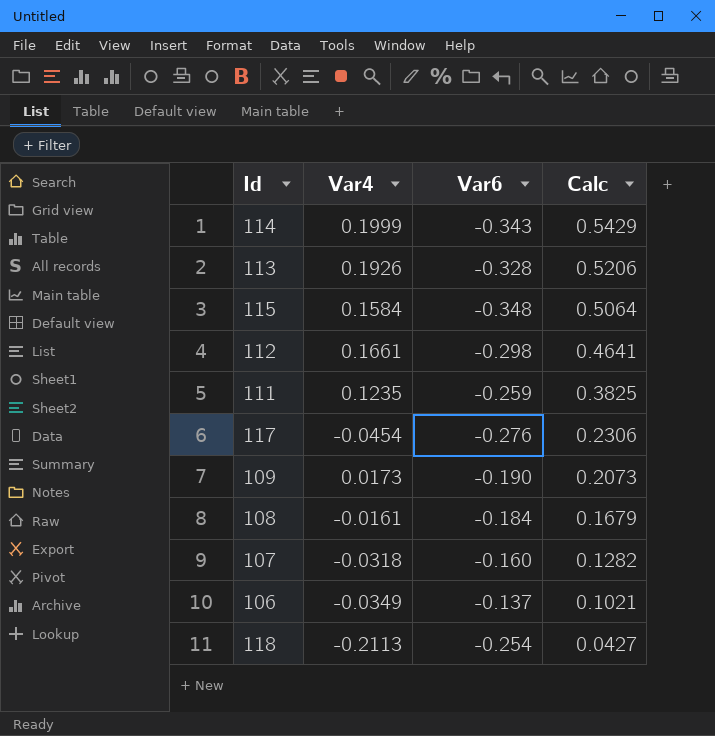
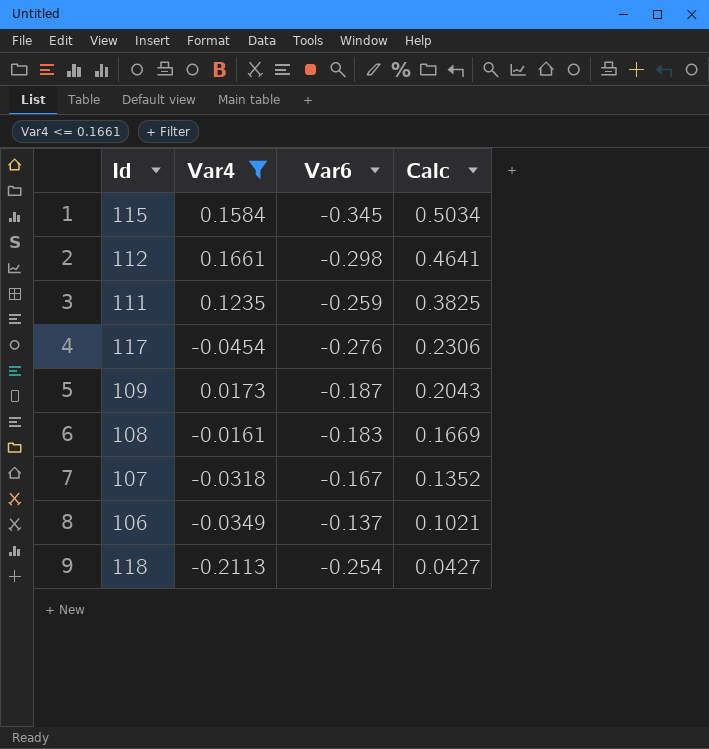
filter: none -> Var4 <= 0.1661
115 | Var6: -0.348 -> -0.345
115 | Calc: 0.5064 -> 0.5034
109 | Var6: -0.190 -> -0.187
109 | Calc: 0.2073 -> 0.2043
108 | Var6: -0.184 -> -0.183
108 | Calc: 0.1679 -> 0.1669
107 | Var6: -0.160 -> -0.167
107 | Calc: 0.1282 -> 0.1352

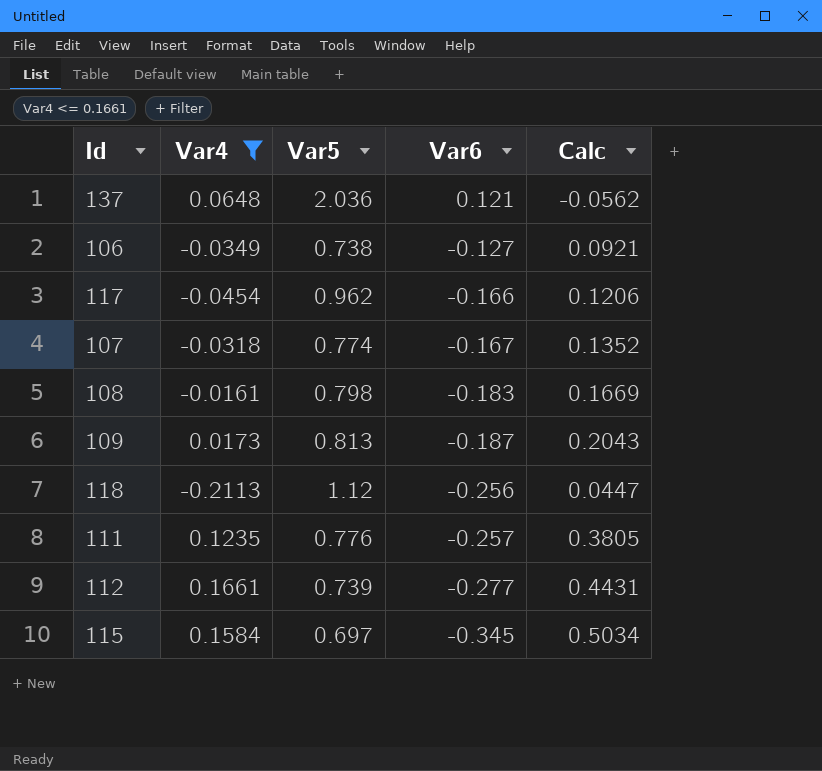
row order: Calc descending -> Var6 descending
column Var5 | position: none -> 3
row 137: none -> 0.0648 | 2.036 | 0.121 | -0.0562
106 | Var6: -0.137 -> -0.127
106 | Calc: 0.1021 -> 0.0921
117 | Var6: -0.276 -> -0.166
117 | Calc: 0.2306 -> 0.1206
118 | Var6: -0.254 -> -0.256
118 | Calc: 0.0427 -> 0.0447
111 | Var6: -0.259 -> -0.257
111 | Calc: 0.3825 -> 0.3805
112 | Var6: -0.298 -> -0.277
112 | Calc: 0.4641 -> 0.4431

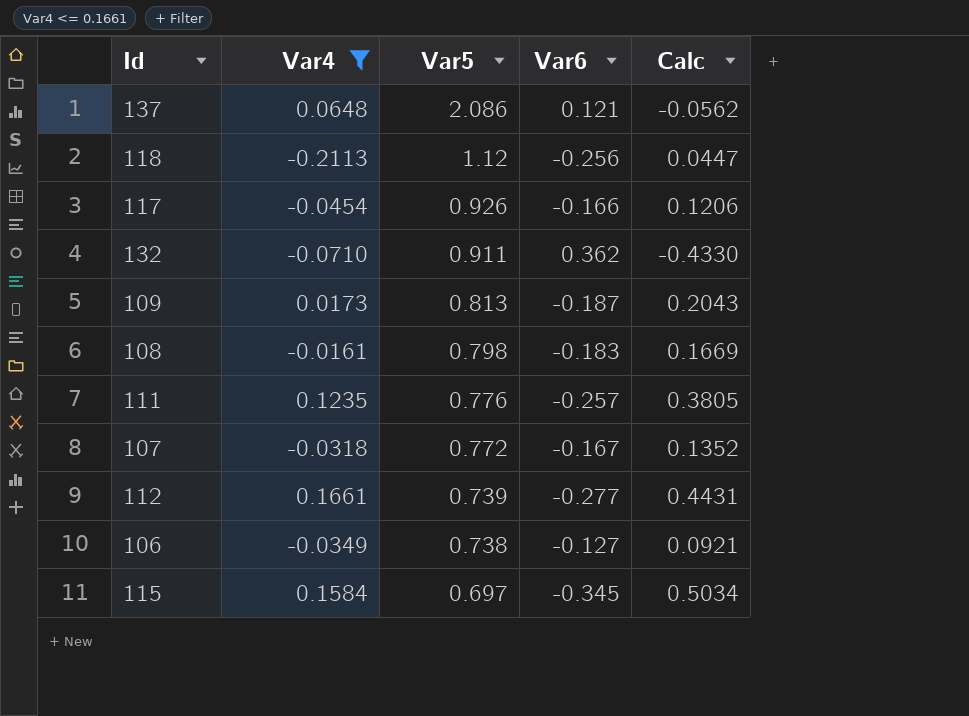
row order: Var6 descending -> Var5 descending
137 | Var5: 2.036 -> 2.086
117 | Var5: 0.962 -> 0.926
row 132: none -> -0.0710 | 0.911 | 0.362 | -0.4330
107 | Var5: 0.774 -> 0.772

